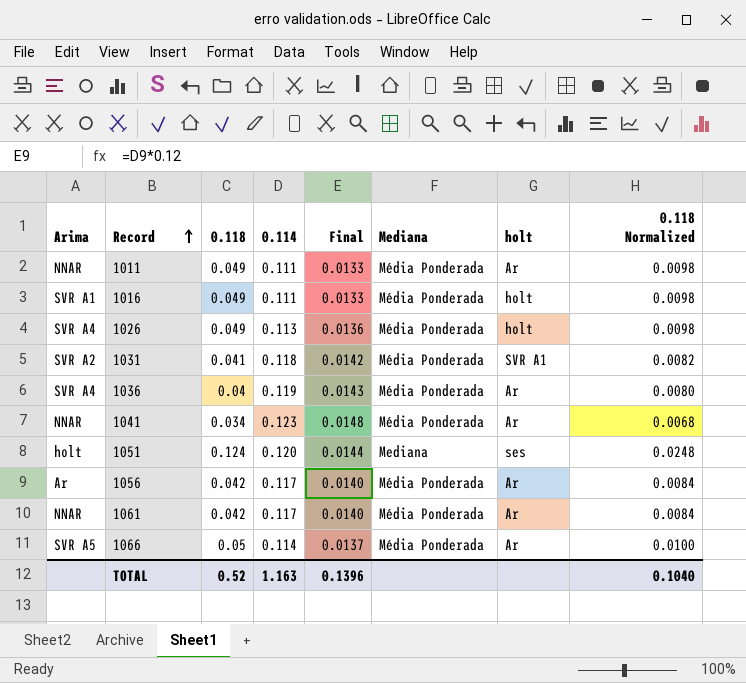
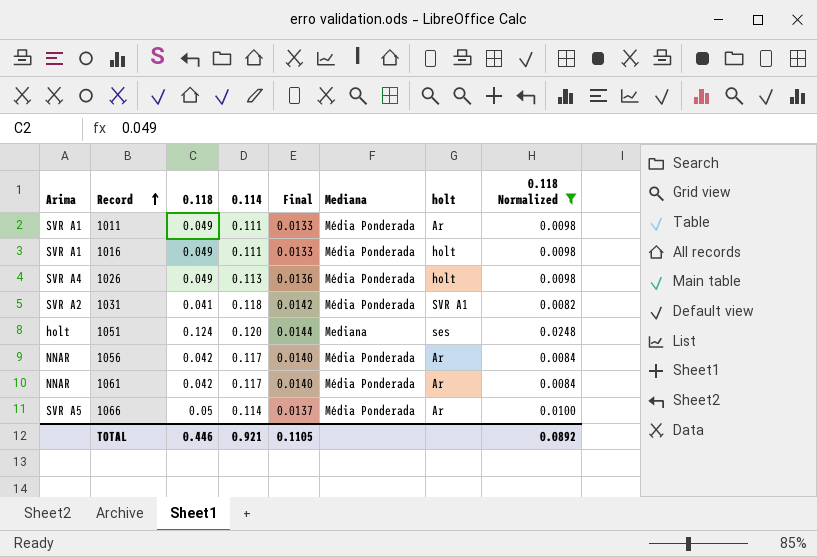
filter: none -> 0.118 Normalized >= 0.0082
1011 | Arima: NNAR -> SVR A1
1056 | Arima: Ar -> NNAR
TOTAL | 0.118: 0.52 -> 0.446
TOTAL | 0.114: 1.163 -> 0.921
TOTAL | Final: 0.1396 -> 0.1105
TOTAL | 0.118 Normalized: 0.1040 -> 0.0892

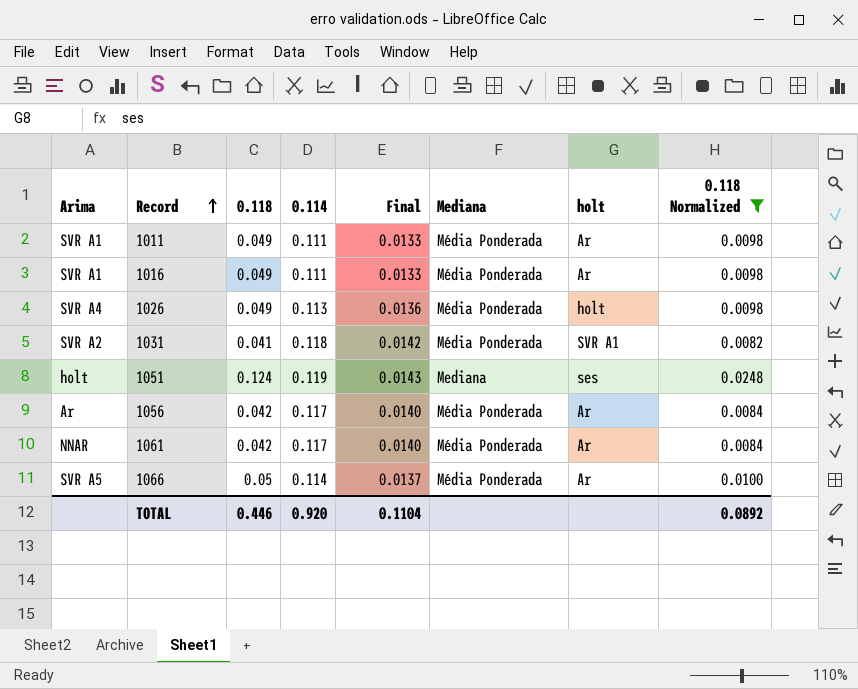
1016 | holt: holt -> Ar
1051 | 0.114: 0.120 -> 0.119
1051 | Final: 0.0144 -> 0.0143
1056 | Arima: NNAR -> Ar
TOTAL | 0.114: 0.921 -> 0.920
TOTAL | Final: 0.1105 -> 0.1104

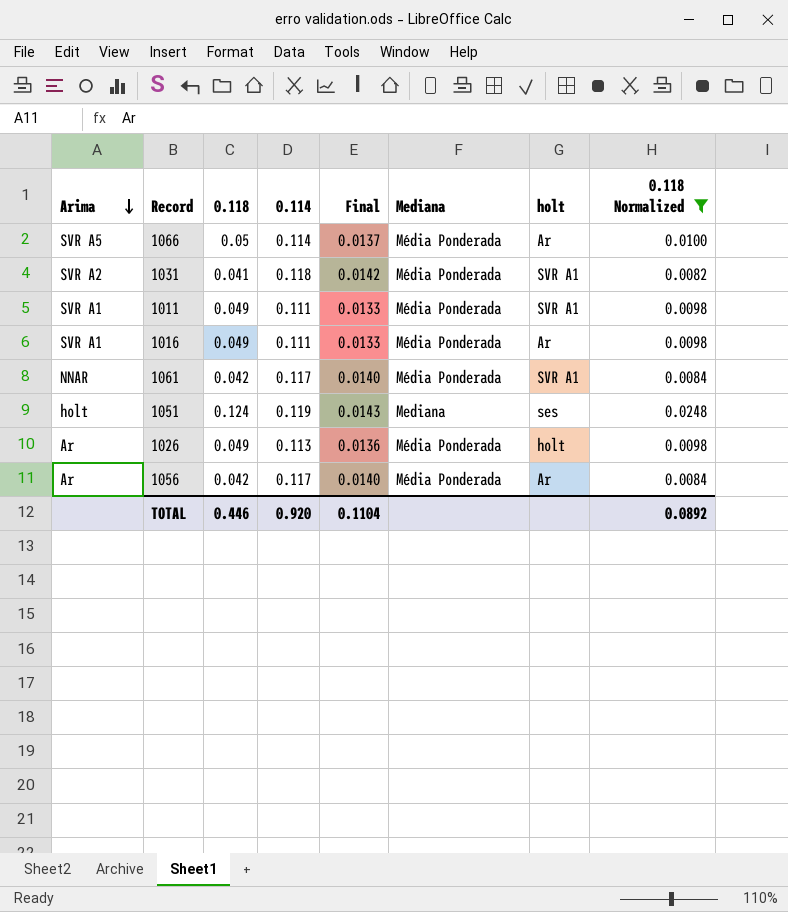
row order: Record ascending -> Arima descending
1011 | holt: Ar -> SVR A1
1061 | holt: Ar -> SVR A1
1026 | Arima: SVR A4 -> Ar

